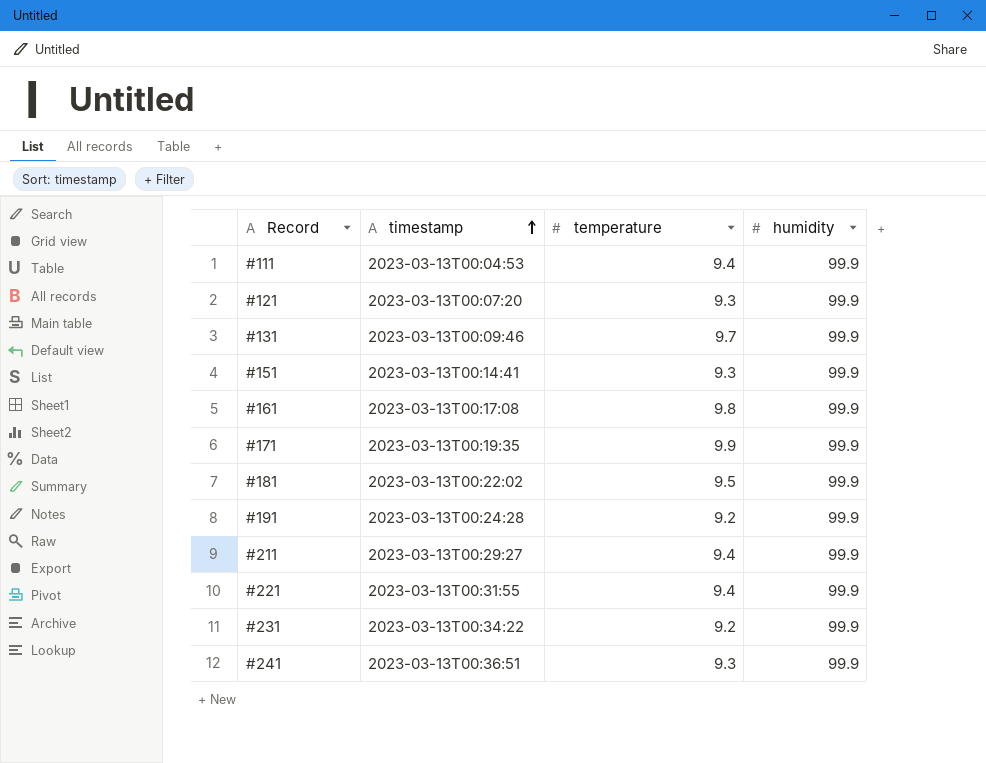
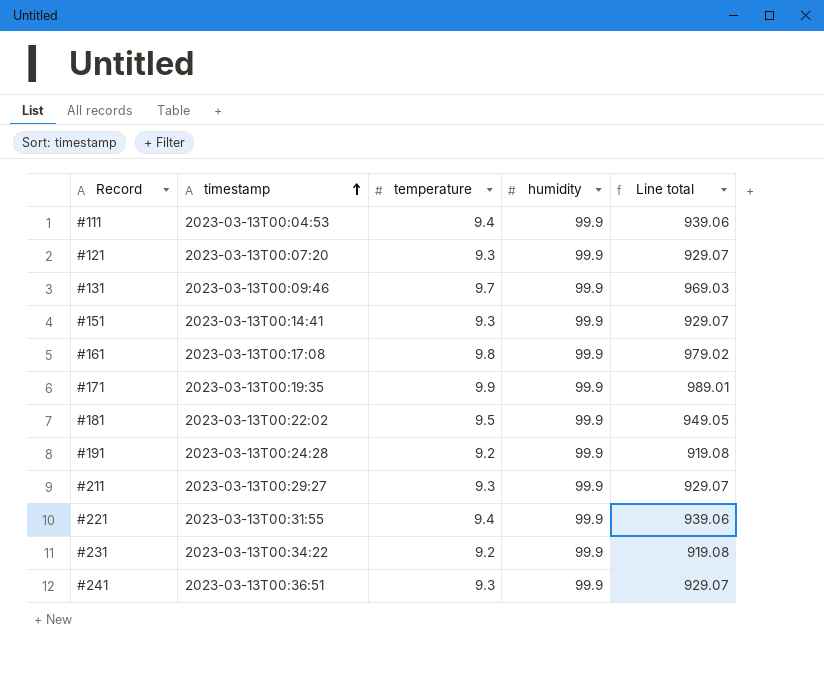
column Line total | formula: none -> [temperature] * [humidity]
#211 | temperature: 9.4 -> 9.3

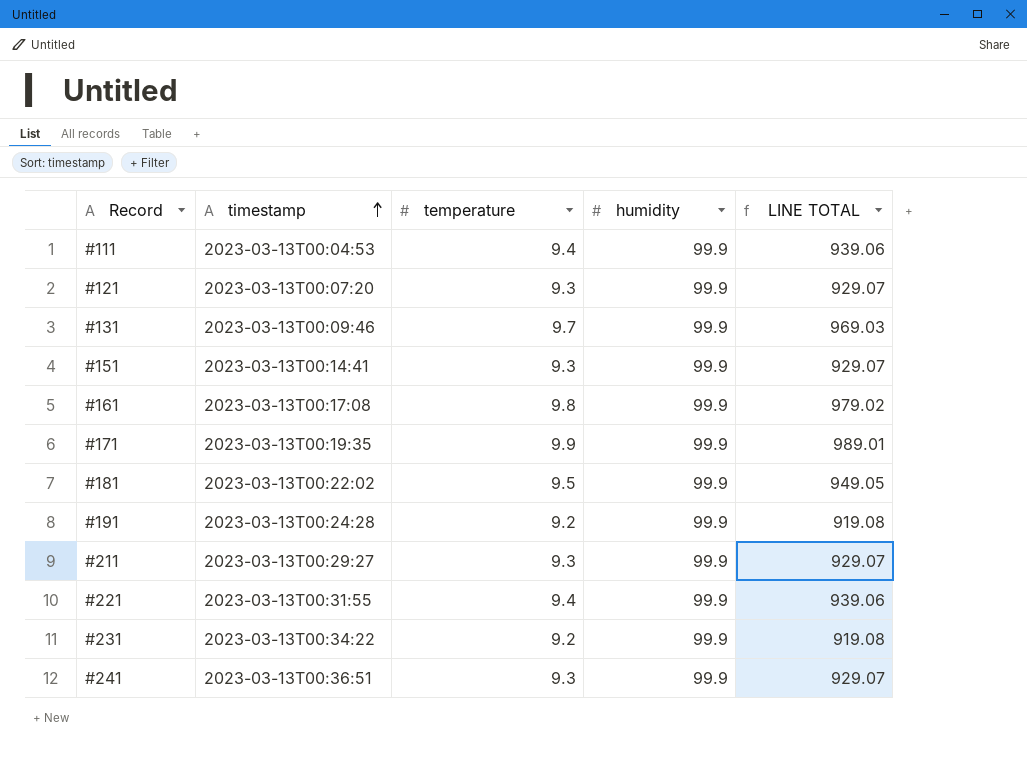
column name: Line total -> LINE TOTAL

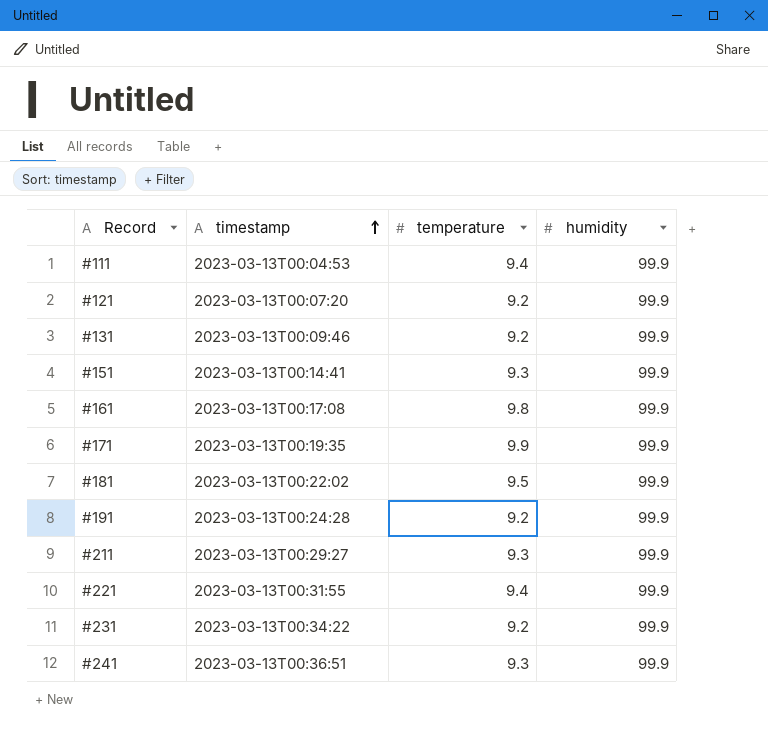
column LINE TOTAL | formula: [temperature] * [humidity] -> none
#121 | temperature: 9.3 -> 9.2
#131 | temperature: 9.7 -> 9.2

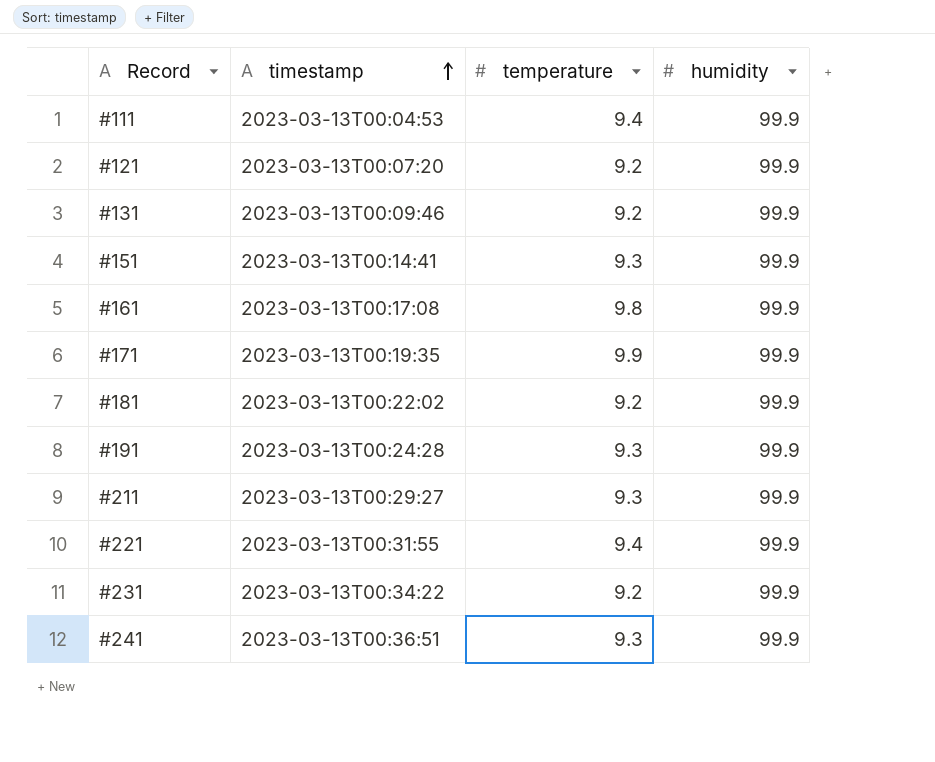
#181 | temperature: 9.5 -> 9.2
#191 | temperature: 9.2 -> 9.3

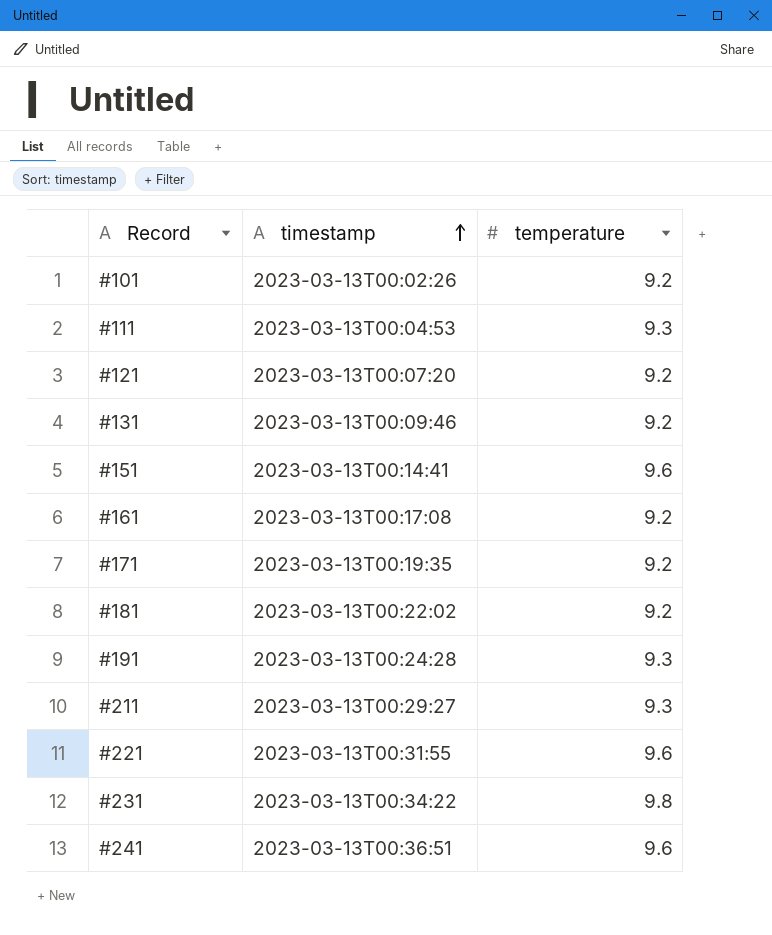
column humidity | position: 4 -> none
row #101: none -> 2023-03-13T00:02:26 | 9.2
#111 | temperature: 9.4 -> 9.3
#151 | temperature: 9.3 -> 9.6
#161 | temperature: 9.8 -> 9.2
#171 | temperature: 9.9 -> 9.2
#221 | temperature: 9.4 -> 9.6
#231 | temperature: 9.2 -> 9.8
#241 | temperature: 9.3 -> 9.6

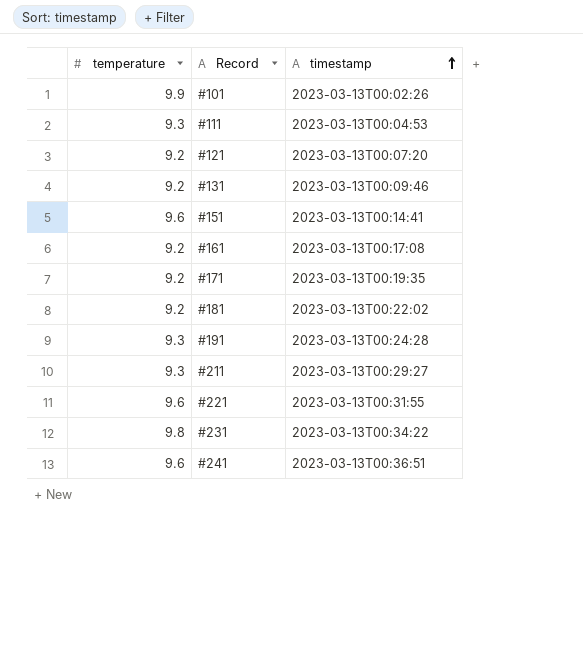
column temperature | position: 3 -> 1
#101 | temperature: 9.2 -> 9.9

